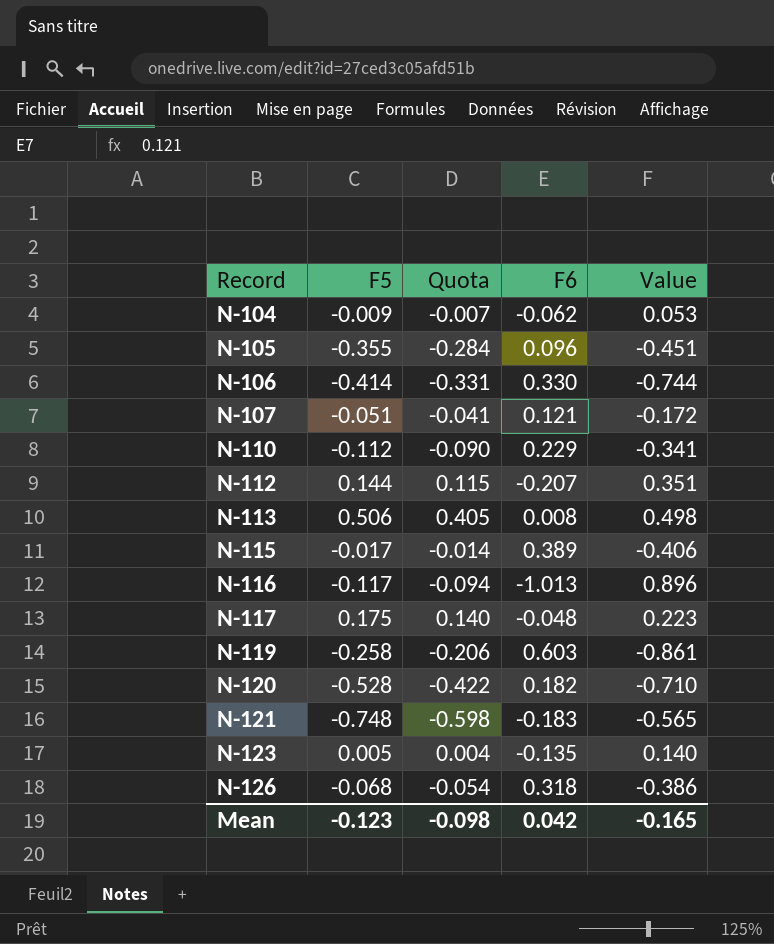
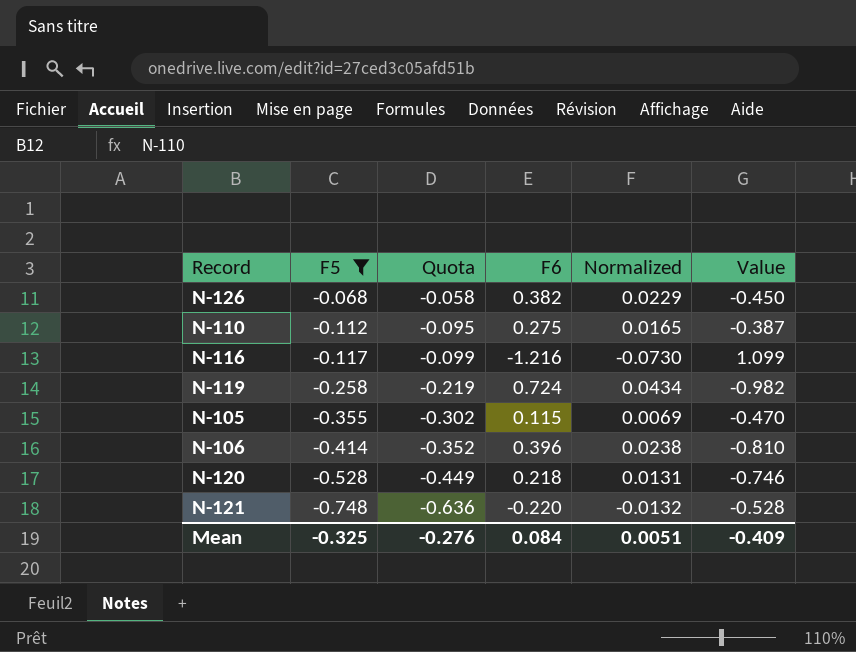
filter: none -> F5 <= -0.068
row order: Record ascending -> F5 descending
column Quota | formula: [F5] * 0.8 -> [F5] * 0.85
column Normalized | formula: none -> [F6] * 0.06
N-126 | F6: 0.318 -> 0.382
N-126 | Value: -0.386 -> -0.450
N-110 | F6: 0.229 -> 0.275
N-110 | Value: -0.341 -> -0.387
N-116 | F6: -1.013 -> -1.216
N-116 | Value: 0.896 -> 1.099
N-119 | F6: 0.603 -> 0.724
N-119 | Value: -0.861 -> -0.982
N-105 | F6: 0.096 -> 0.115
N-105 | Value: -0.451 -> -0.470
N-106 | F6: 0.330 -> 0.396
N-106 | Value: -0.744 -> -0.810
N-120 | F6: 0.182 -> 0.218
N-120 | Value: -0.710 -> -0.746
N-121 | F6: -0.183 -> -0.220
N-121 | Value: -0.565 -> -0.528
Mean | F5: -0.123 -> -0.325
Mean | Quota: -0.098 -> -0.276
Mean | F6: 0.042 -> 0.084
Mean | Value: -0.165 -> -0.409

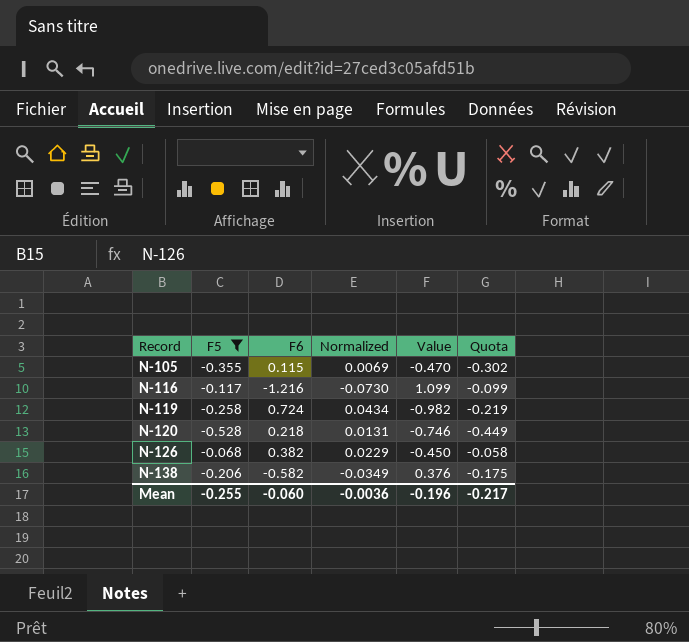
row order: F5 descending -> Record ascending
column Quota | position: 3 -> 6
row N-110: -0.112 | -0.095 | 0.275 | 0.0165 | -0.387 -> none
row N-106: -0.414 | -0.352 | 0.396 | 0.0238 | -0.810 -> none
row N-121: -0.748 | -0.636 | -0.220 | -0.0132 | -0.528 -> none
row N-138: none -> -0.206 | -0.582 | -0.0349 | 0.376 | -0.175
Mean | F5: -0.325 -> -0.255
Mean | F6: 0.084 -> -0.060
Mean | Normalized: 0.0051 -> -0.0036
Mean | Value: -0.409 -> -0.196
Mean | Quota: -0.276 -> -0.217

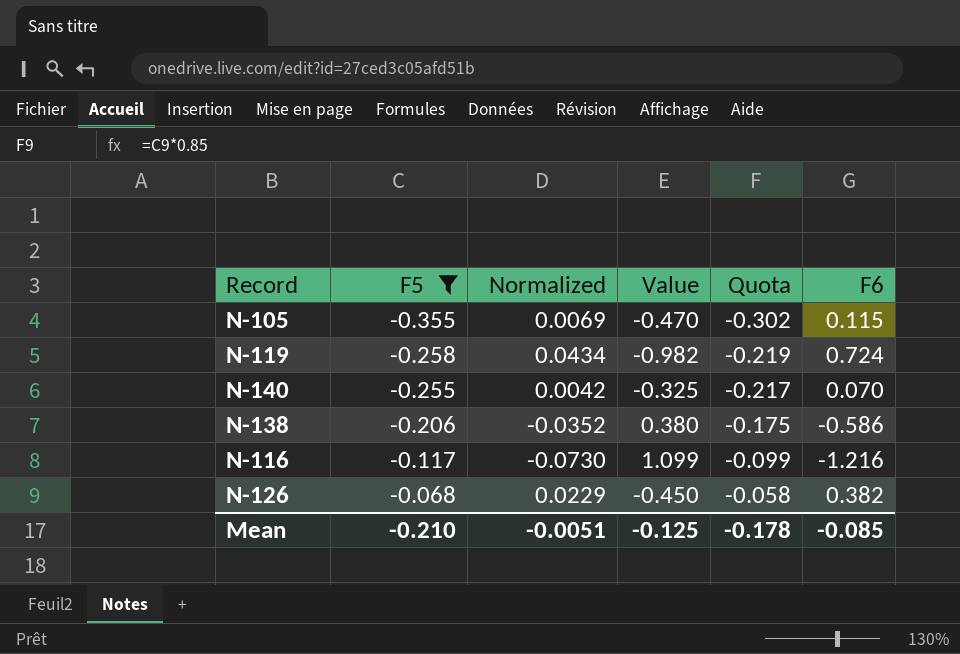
row order: Record ascending -> F5 ascending
column F6 | position: 3 -> 6
row N-120: -0.528 | 0.218 | 0.0131 | -0.746 | -0.449 -> none
row N-140: none -> -0.255 | 0.0042 | -0.325 | -0.217 | 0.070
N-138 | Normalized: -0.0349 -> -0.0352
N-138 | Value: 0.376 -> 0.380
N-138 | F6: -0.582 -> -0.586
Mean | F5: -0.255 -> -0.210
Mean | Normalized: -0.0036 -> -0.0051
Mean | Value: -0.196 -> -0.125
Mean | Quota: -0.217 -> -0.178
Mean | F6: -0.060 -> -0.085

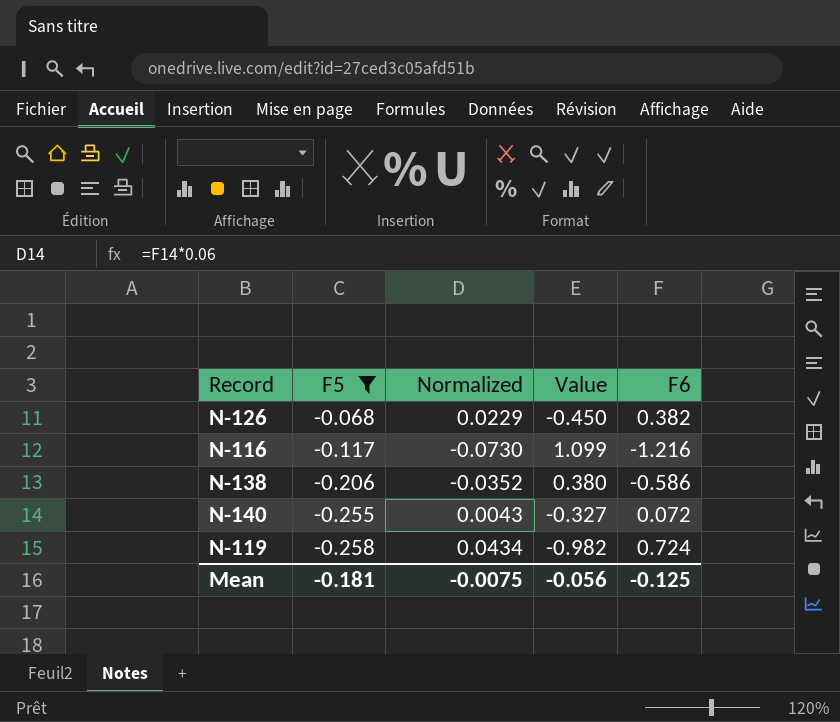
row order: F5 ascending -> F5 descending
column Quota | formula: [F5] * 0.85 -> none
row N-105: -0.355 | 0.0069 | -0.470 | -0.302 | 0.115 -> none
N-140 | Normalized: 0.0042 -> 0.0043
N-140 | Value: -0.325 -> -0.327
N-140 | F6: 0.070 -> 0.072
Mean | F5: -0.210 -> -0.181
Mean | Normalized: -0.0051 -> -0.0075
Mean | Value: -0.125 -> -0.056
Mean | F6: -0.085 -> -0.125

